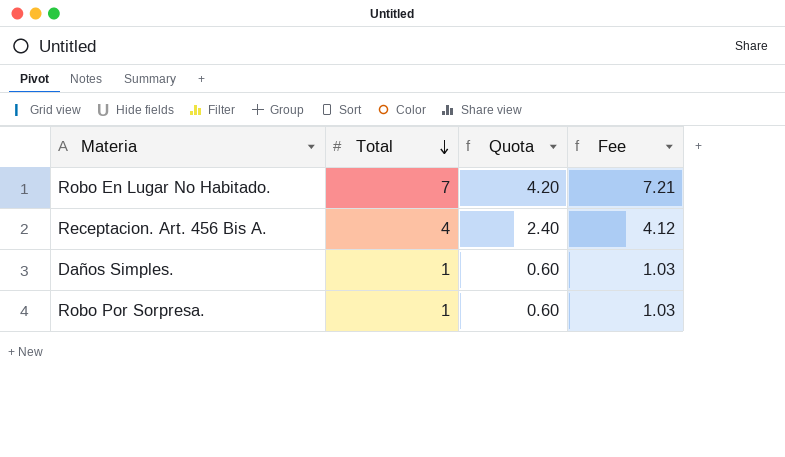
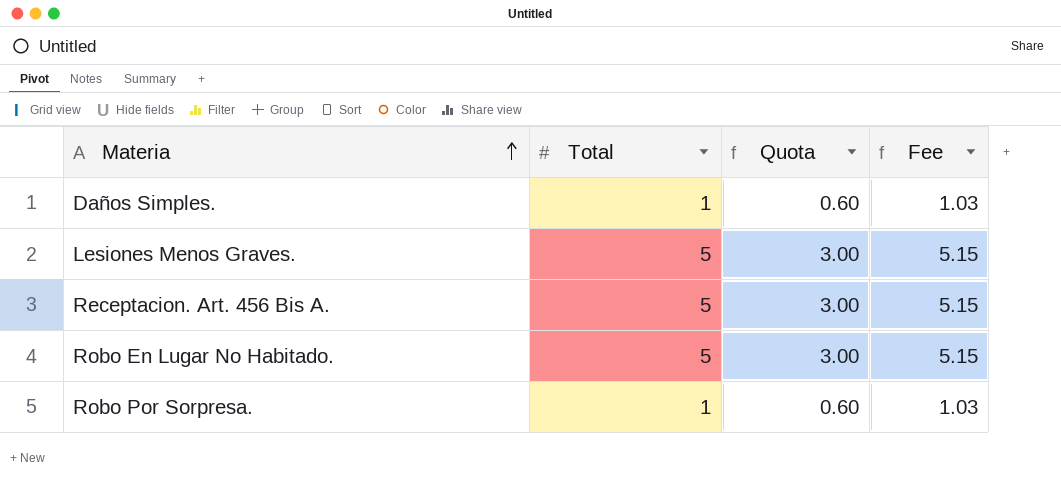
row order: Total descending -> Materia ascending
row Lesiones Menos Graves.: none -> 5 | 3.00 | 5.15
Receptacion. Art. 456 Bis A. | Total: 4 -> 5
Receptacion. Art. 456 Bis A. | Quota: 2.40 -> 3.00
Receptacion. Art. 456 Bis A. | Fee: 4.12 -> 5.15
Robo En Lugar No Habitado. | Total: 7 -> 5
Robo En Lugar No Habitado. | Quota: 4.20 -> 3.00
Robo En Lugar No Habitado. | Fee: 7.21 -> 5.15

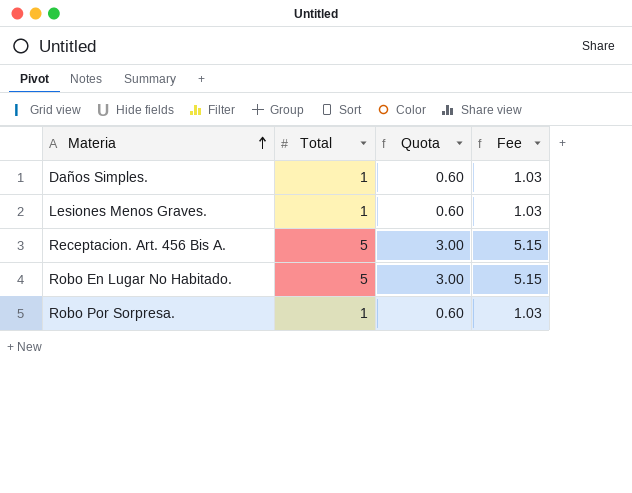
Lesiones Menos Graves. | Total: 5 -> 1
Lesiones Menos Graves. | Quota: 3.00 -> 0.60
Lesiones Menos Graves. | Fee: 5.15 -> 1.03

